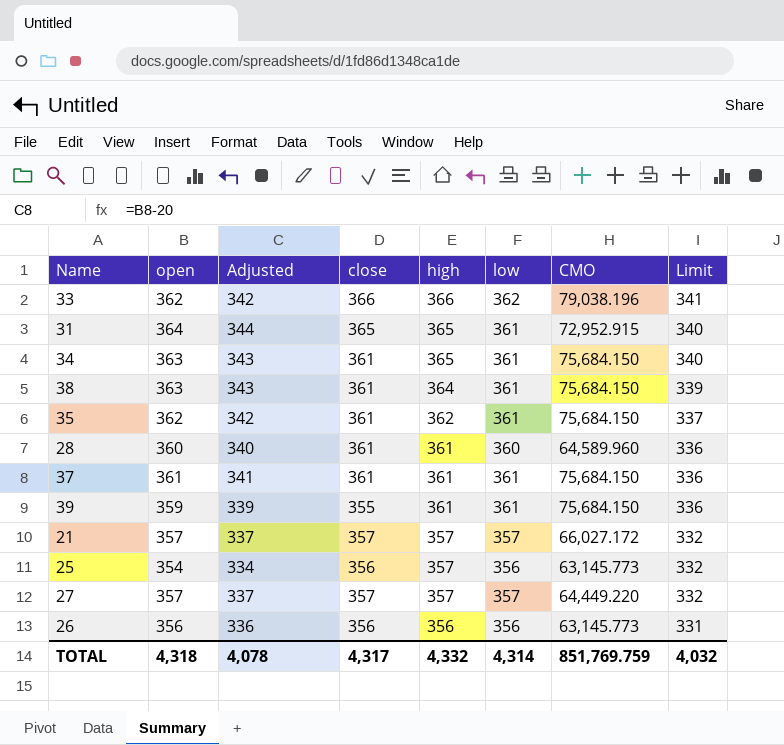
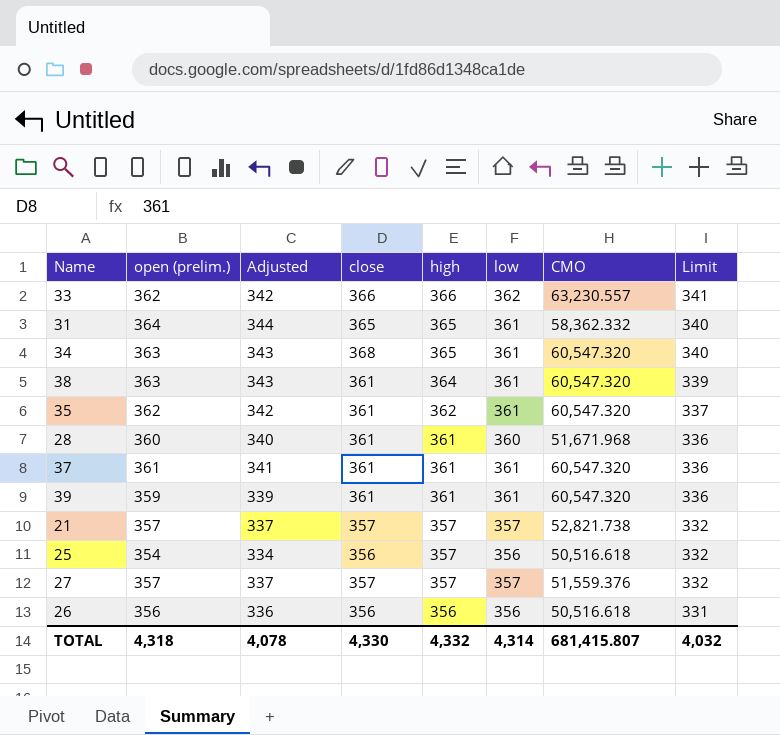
column name: open -> open (prelim.)
33 | CMO: 79,038.196 -> 63,230.557
31 | CMO: 72,952.915 -> 58,362.332
34 | close: 361 -> 368
34 | CMO: 75,684.150 -> 60,547.320
38 | CMO: 75,684.150 -> 60,547.320
35 | CMO: 75,684.150 -> 60,547.320
28 | CMO: 64,589.960 -> 51,671.968
37 | CMO: 75,684.150 -> 60,547.320
39 | close: 355 -> 361
39 | CMO: 75,684.150 -> 60,547.320
21 | CMO: 66,027.172 -> 52,821.738
25 | CMO: 63,145.773 -> 50,516.618
27 | CMO: 64,449.220 -> 51,559.376
26 | CMO: 63,145.773 -> 50,516.618
TOTAL | close: 4,317 -> 4,330
TOTAL | CMO: 851,769.759 -> 681,415.807

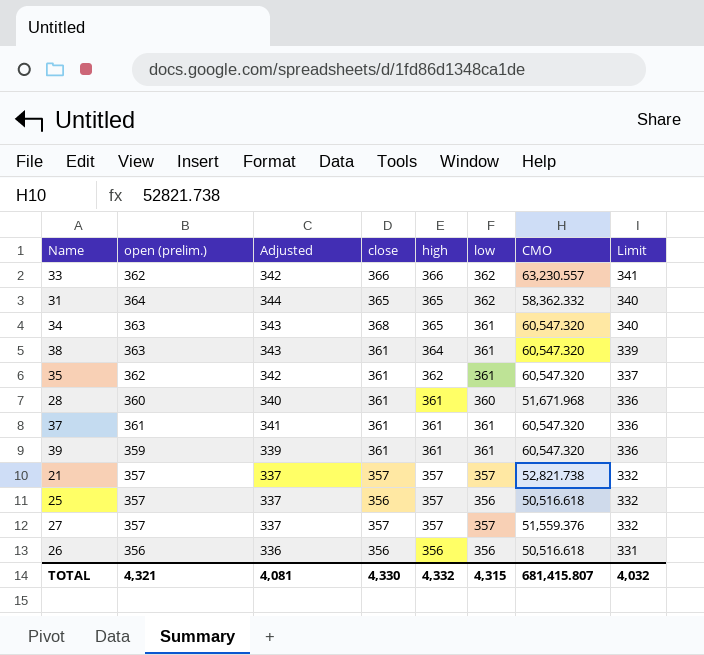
31 | low: 361 -> 362
25 | open (prelim.): 354 -> 357
25 | Adjusted: 334 -> 337
TOTAL | open (prelim.): 4,318 -> 4,321
TOTAL | Adjusted: 4,078 -> 4,081
TOTAL | low: 4,314 -> 4,315

